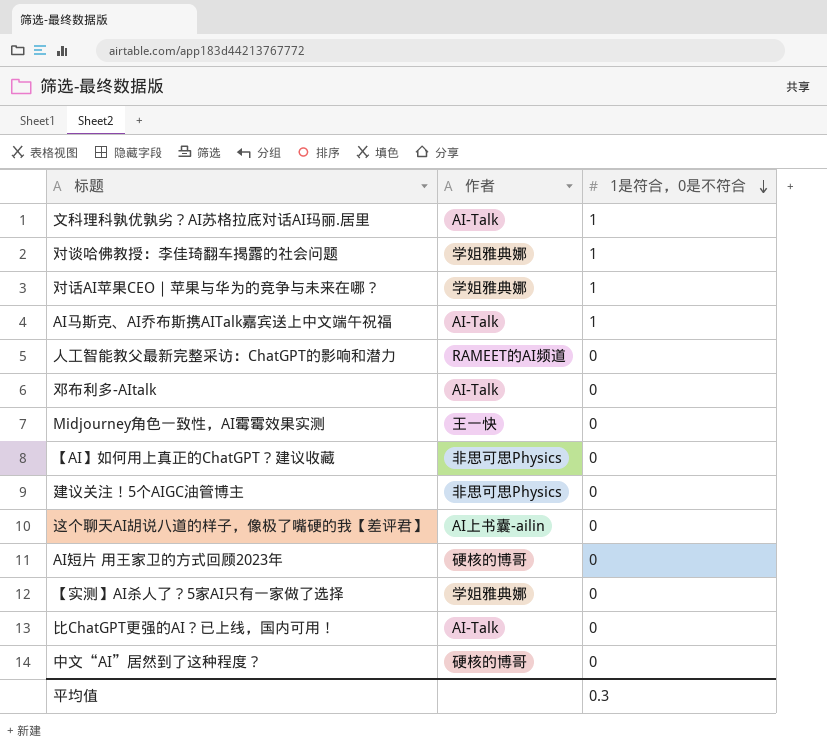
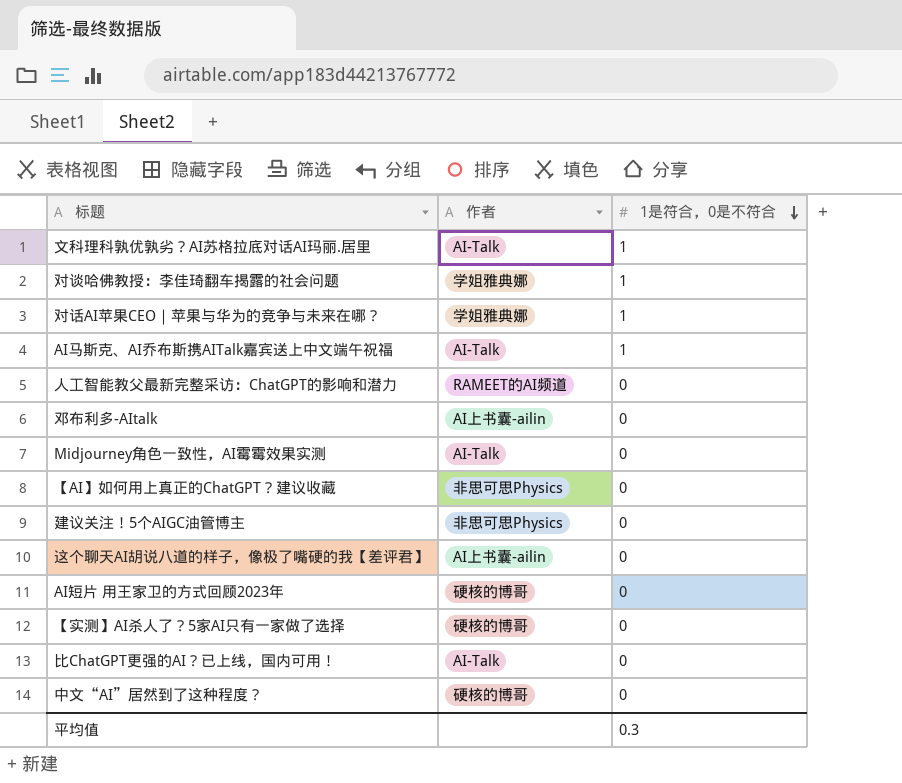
邓布利多-AItalk | 作者: AI-Talk -> AI上书囊-ailin
Midjourney角色一致性，AI霉霉效果实测 | 作者: 王一快 -> AI-Talk
【实测】AI杀人了？5家AI只有一家做了选择 | 作者: 学姐雅典娜 -> 硬核的博哥

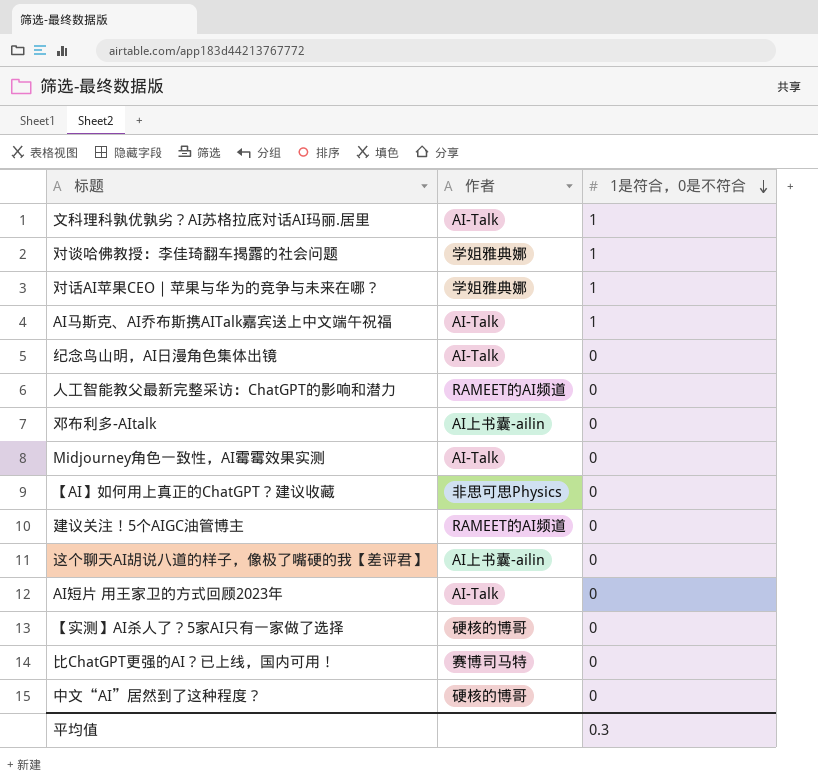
row 纪念鸟山明，AI日漫角色集体出镜: none -> AI-Talk | 0
建议关注！5个AIGC油管博主 | 作者: 非思可思Physics -> RAMEET的AI频道
AI短片 用王家卫的方式回顾2023年 | 作者: 硬核的博哥 -> AI-Talk
比ChatGPT更强的AI？已上线，国内可用！ | 作者: AI-Talk -> 赛博司马特

